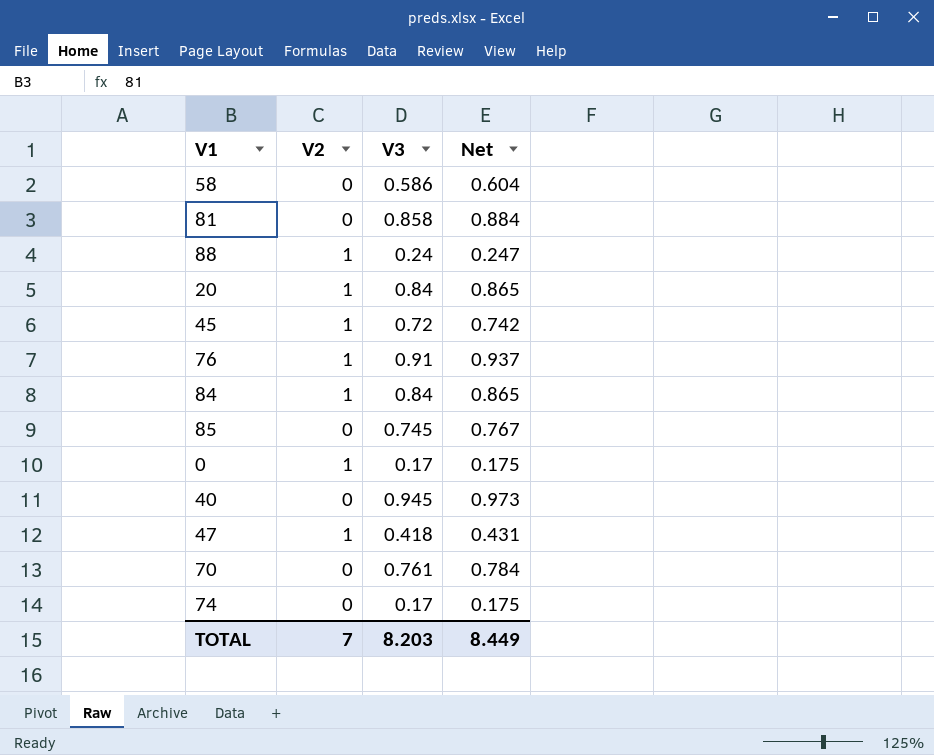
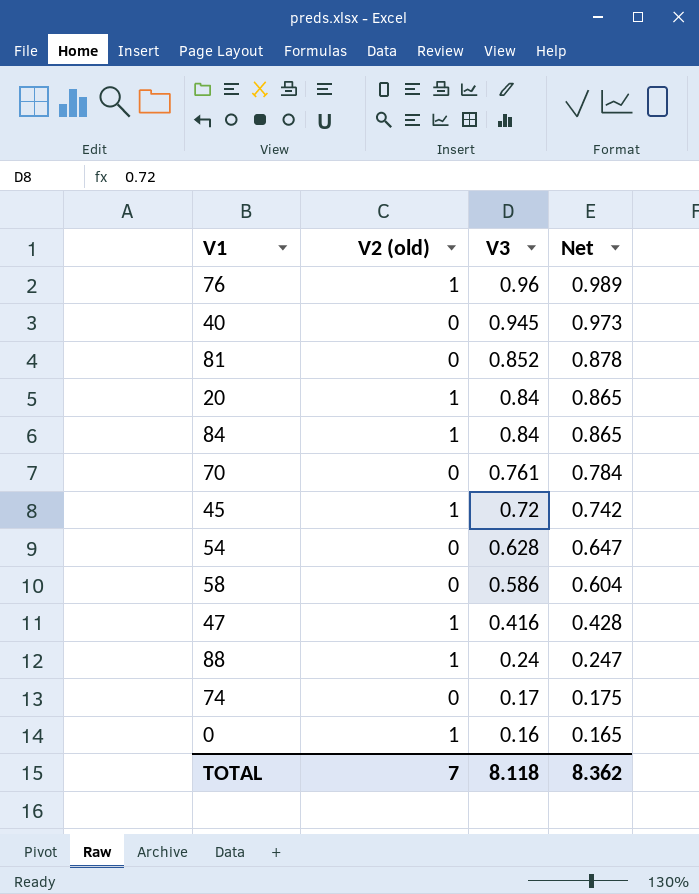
row order: none -> V3 descending
column name: V2 -> V2 (old)
row 85: 0 | 0.745 | 0.767 -> none
76 | V3: 0.91 -> 0.96
76 | Net: 0.937 -> 0.989
81 | V3: 0.858 -> 0.852
81 | Net: 0.884 -> 0.878
row 54: none -> 0 | 0.628 | 0.647
47 | V3: 0.418 -> 0.416
47 | Net: 0.431 -> 0.428
0 | V3: 0.17 -> 0.16
0 | Net: 0.175 -> 0.165
TOTAL | V3: 8.203 -> 8.118
TOTAL | Net: 8.449 -> 8.362

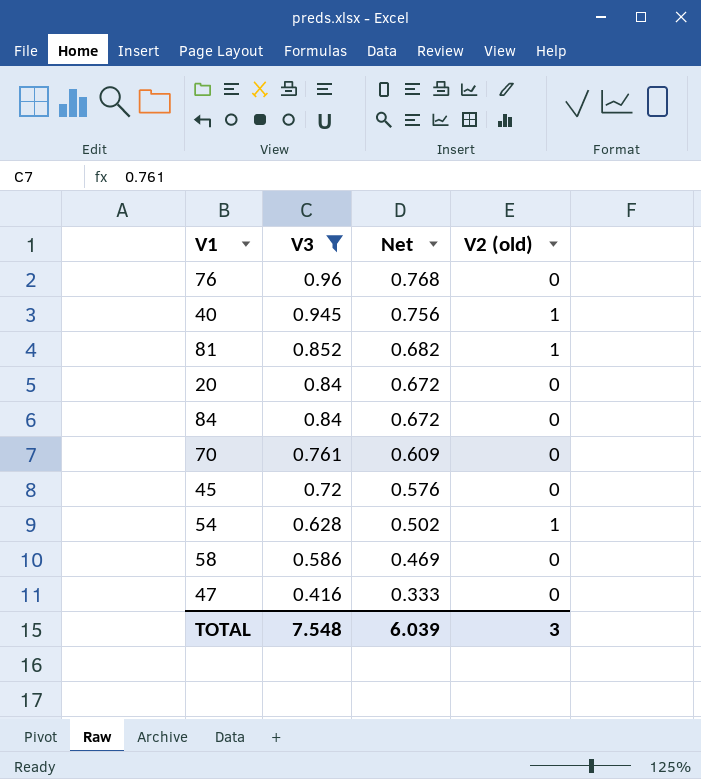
filter: none -> V3 >= 0.416
column Net | formula: [V3] * 1.03 -> [V3] * 0.8
column V2 (old) | position: 2 -> 4
76 | V2 (old): 1 -> 0
40 | V2 (old): 0 -> 1
81 | V2 (old): 0 -> 1
20 | V2 (old): 1 -> 0
84 | V2 (old): 1 -> 0
45 | V2 (old): 1 -> 0
54 | V2 (old): 0 -> 1
47 | V2 (old): 1 -> 0
TOTAL | V3: 8.118 -> 7.548
TOTAL | Net: 8.362 -> 6.039
TOTAL | V2 (old): 7 -> 3

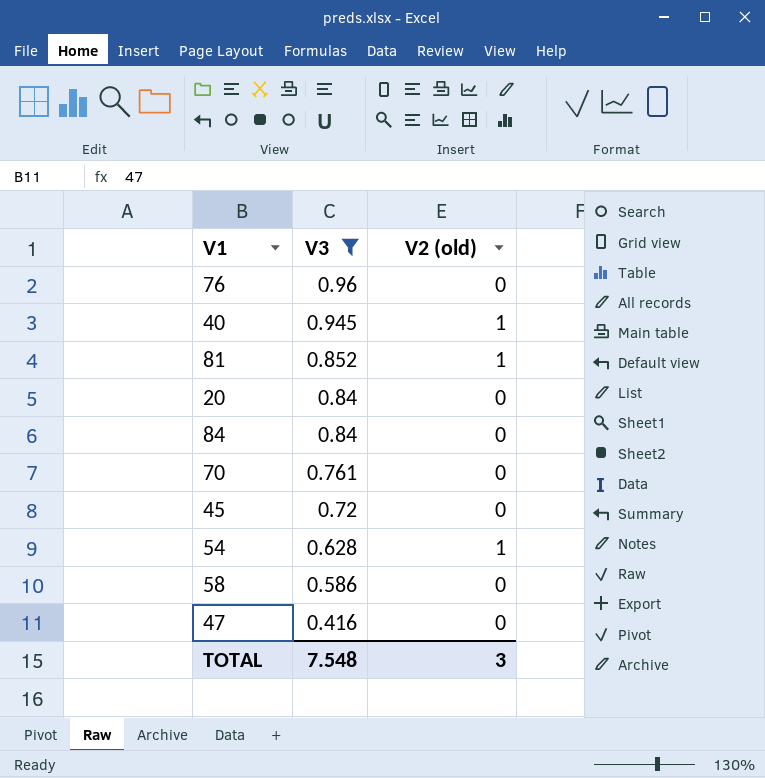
column Net | formula: [V3] * 0.8 -> none

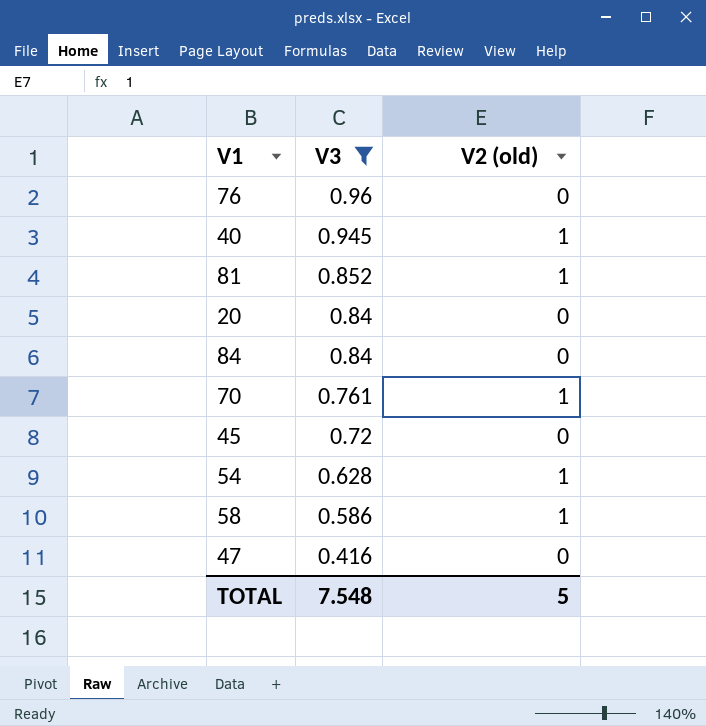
70 | V2 (old): 0 -> 1
58 | V2 (old): 0 -> 1
TOTAL | V2 (old): 3 -> 5

